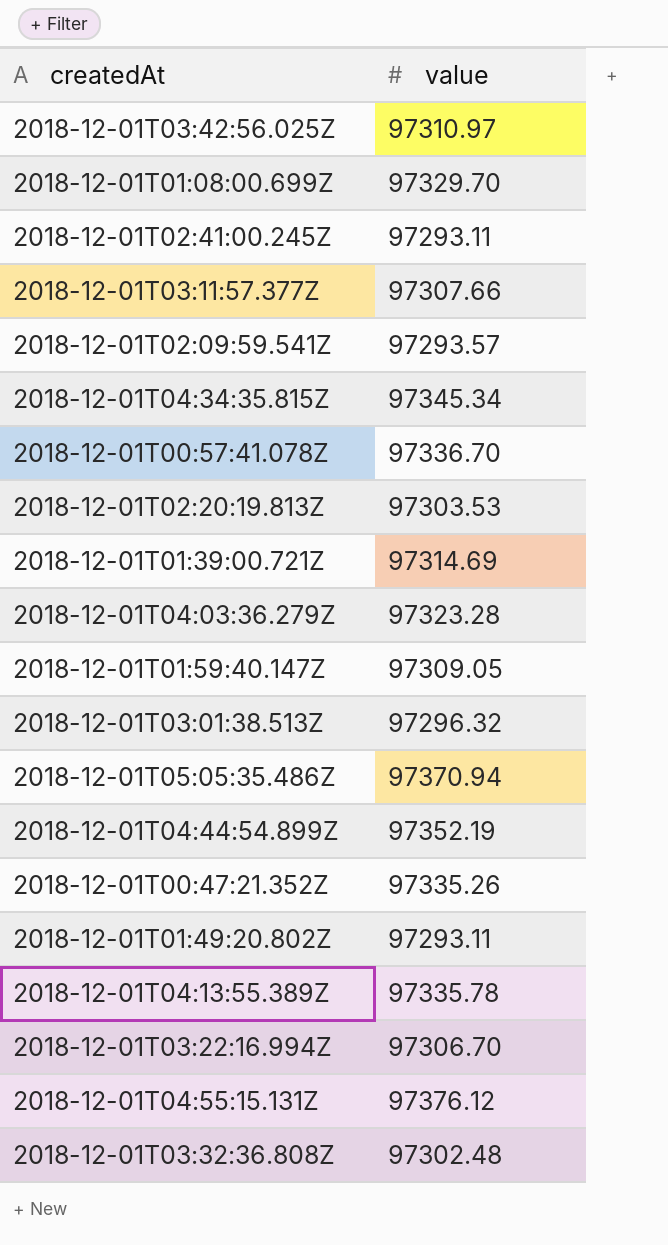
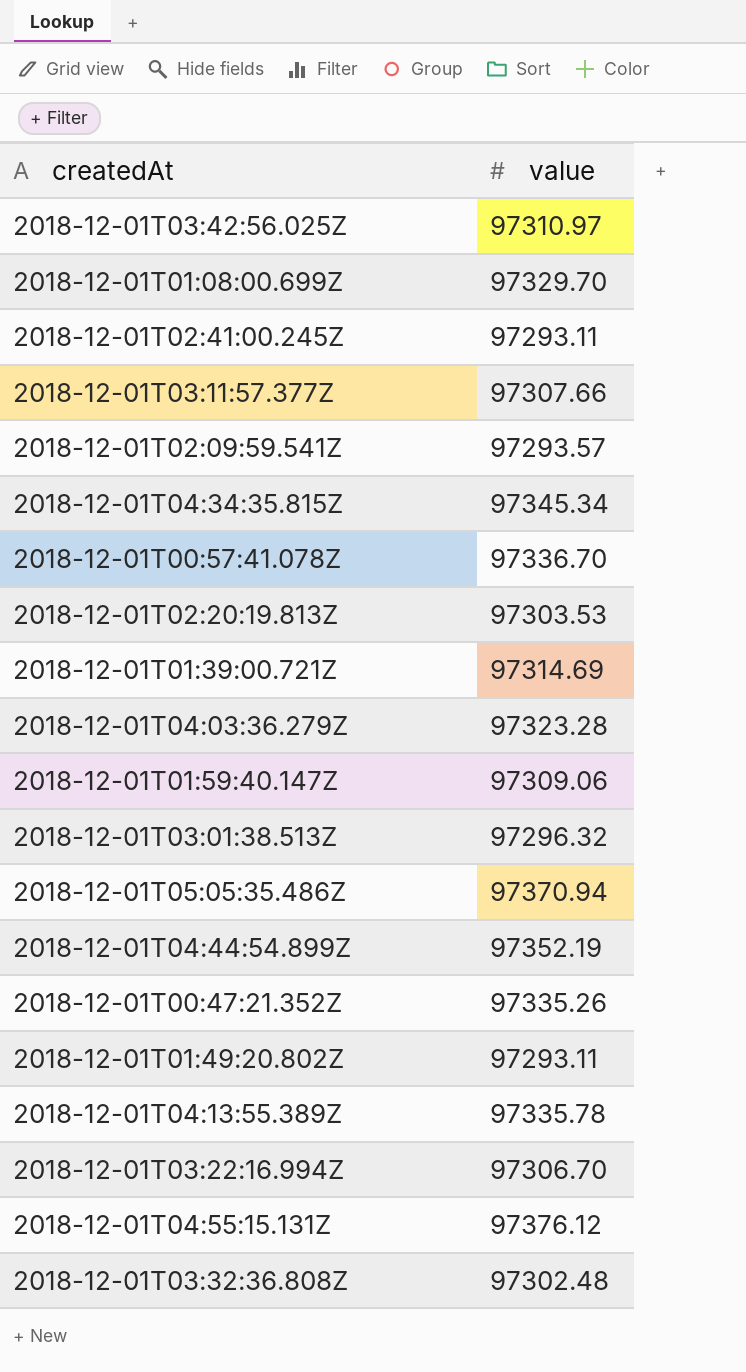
2018-12-01T01:59:40.147Z | value: 97309.05 -> 97309.06

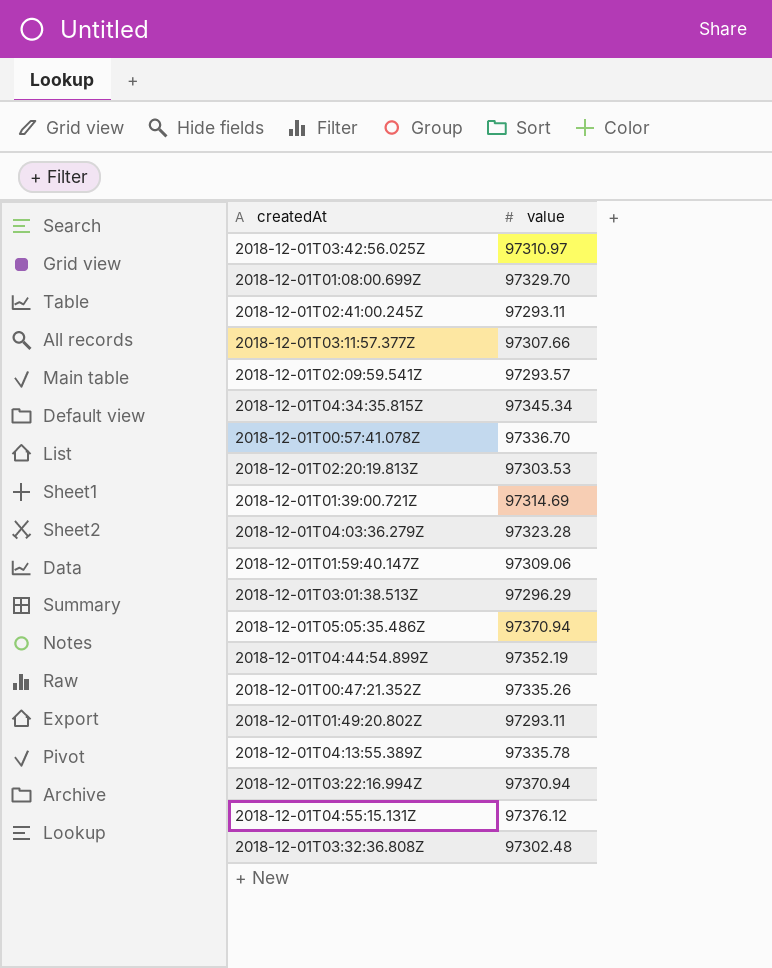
2018-12-01T03:01:38.513Z | value: 97296.32 -> 97296.29
2018-12-01T03:22:16.994Z | value: 97306.70 -> 97370.94

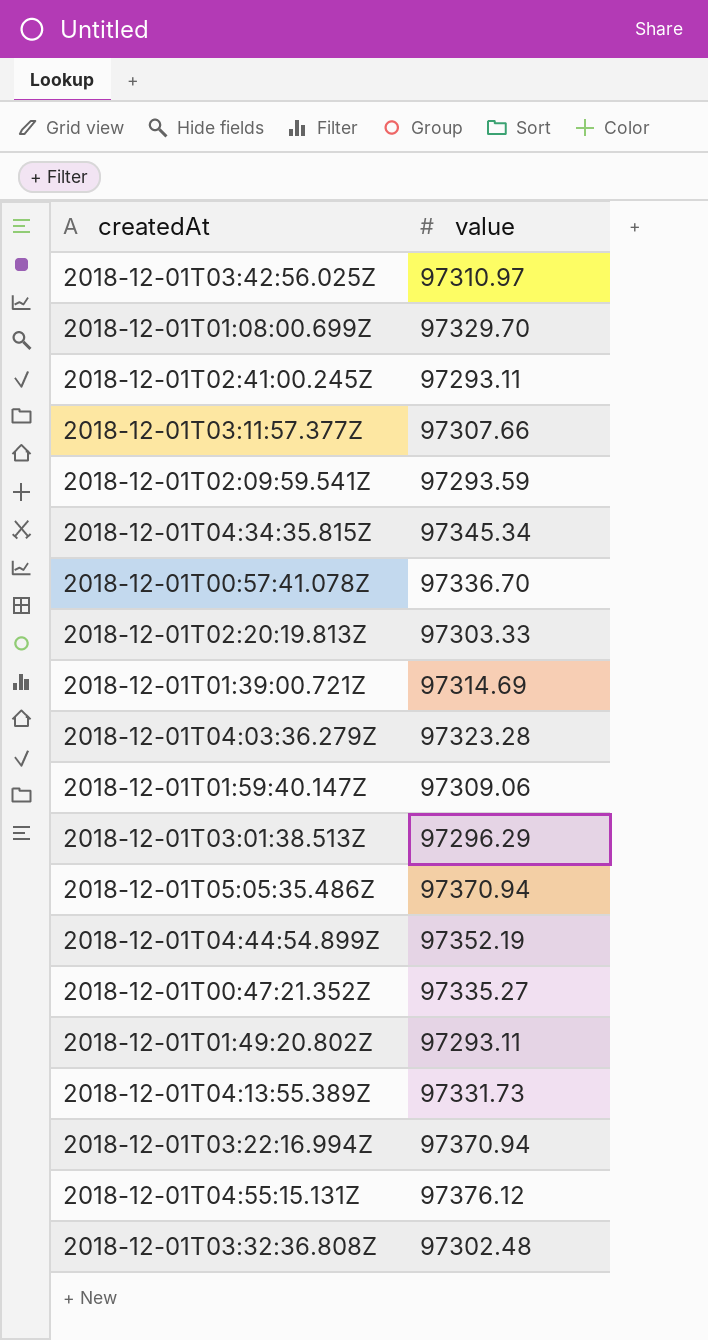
2018-12-01T02:09:59.541Z | value: 97293.57 -> 97293.59
2018-12-01T02:20:19.813Z | value: 97303.53 -> 97303.33
2018-12-01T00:47:21.352Z | value: 97335.26 -> 97335.27
2018-12-01T04:13:55.389Z | value: 97335.78 -> 97331.73

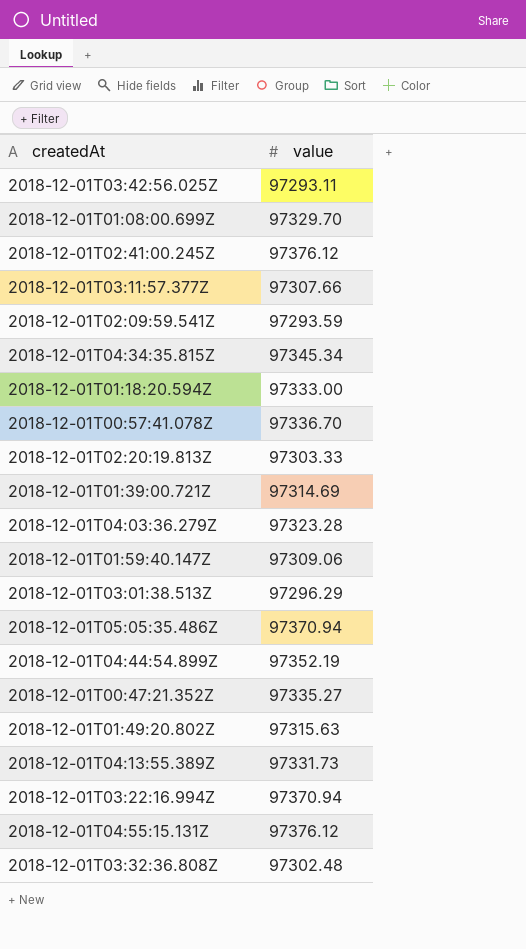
2018-12-01T03:42:56.025Z | value: 97310.97 -> 97293.11
2018-12-01T02:41:00.245Z | value: 97293.11 -> 97376.12
row 2018-12-01T01:18:20.594Z: none -> 97333.00
2018-12-01T01:49:20.802Z | value: 97293.11 -> 97315.63

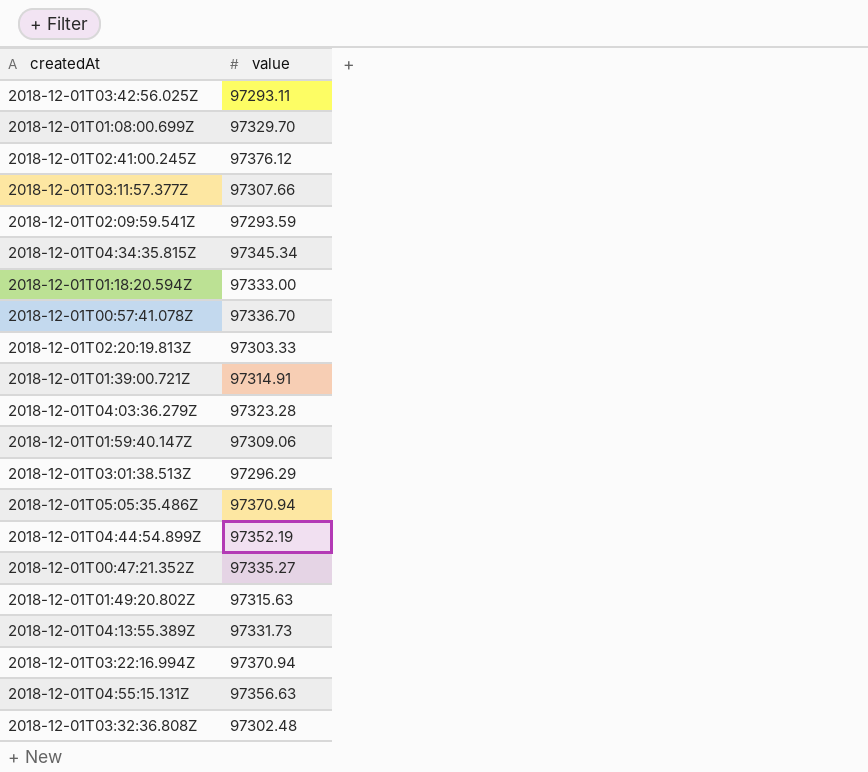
2018-12-01T01:39:00.721Z | value: 97314.69 -> 97314.91
2018-12-01T04:55:15.131Z | value: 97376.12 -> 97356.63

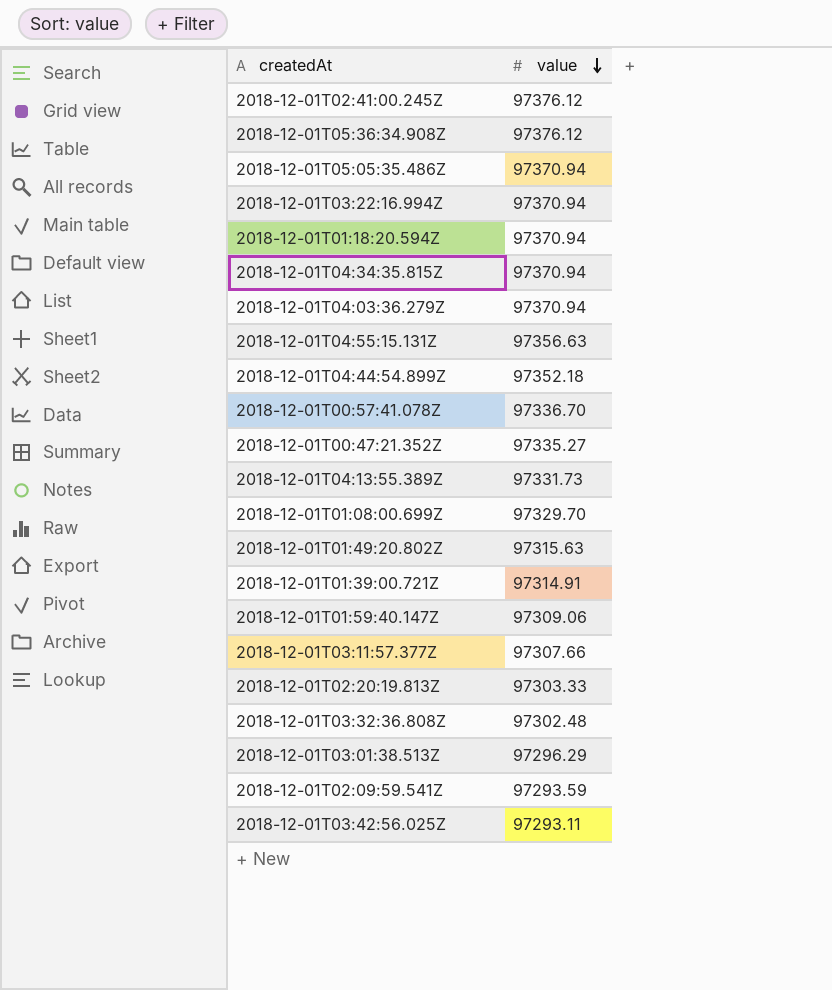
row order: none -> value descending
row 2018-12-01T05:36:34.908Z: none -> 97376.12
2018-12-01T01:18:20.594Z | value: 97333.00 -> 97370.94
2018-12-01T04:34:35.815Z | value: 97345.34 -> 97370.94
2018-12-01T04:03:36.279Z | value: 97323.28 -> 97370.94
2018-12-01T04:44:54.899Z | value: 97352.19 -> 97352.18

